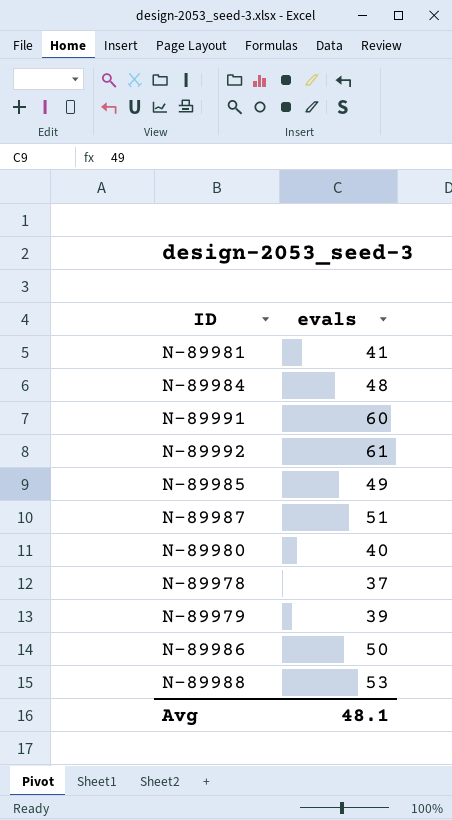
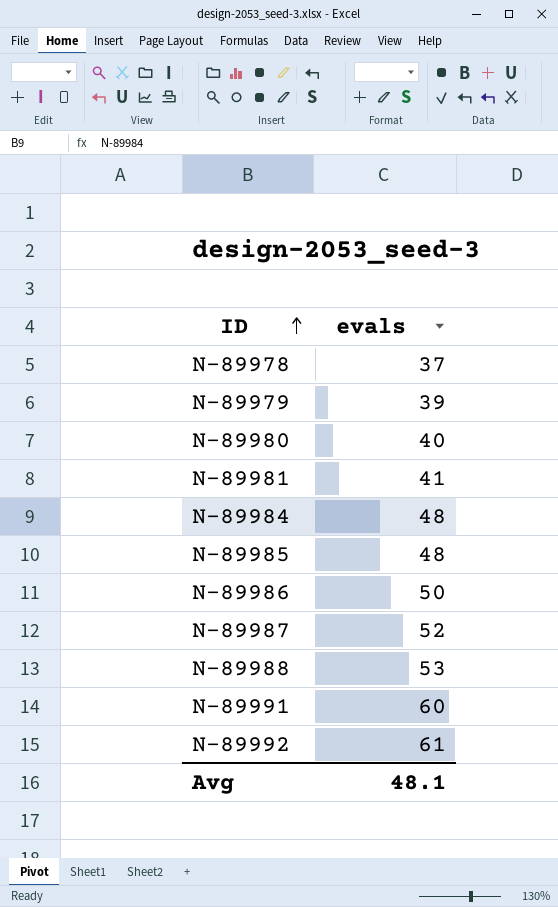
row order: none -> ID ascending
N-89985 | evals: 49 -> 48
N-89987 | evals: 51 -> 52

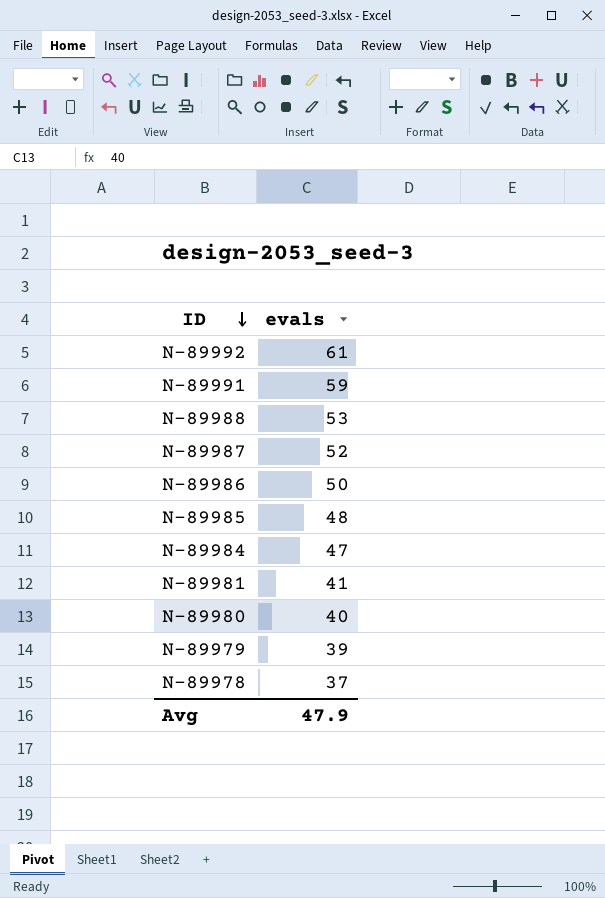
row order: ID ascending -> ID descending
N-89991 | evals: 60 -> 59
N-89984 | evals: 48 -> 47
Avg | evals: 48.1 -> 47.9

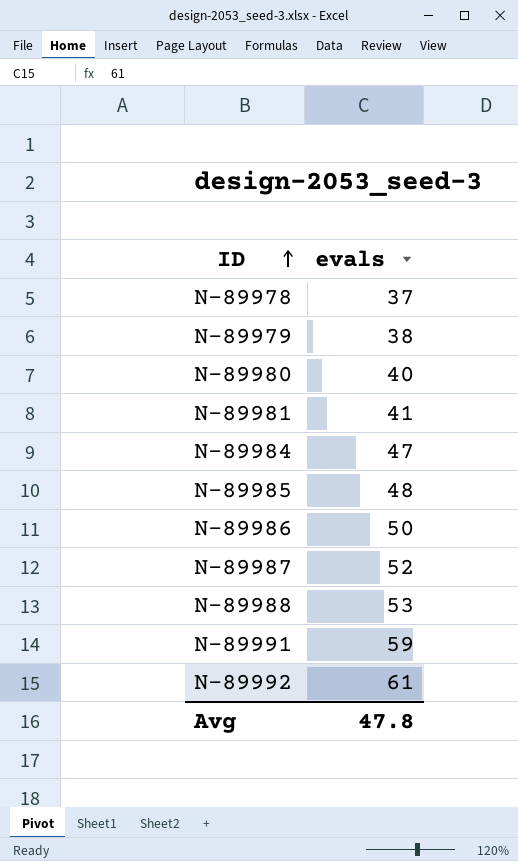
row order: ID descending -> ID ascending
N-89979 | evals: 39 -> 38
Avg | evals: 47.9 -> 47.8

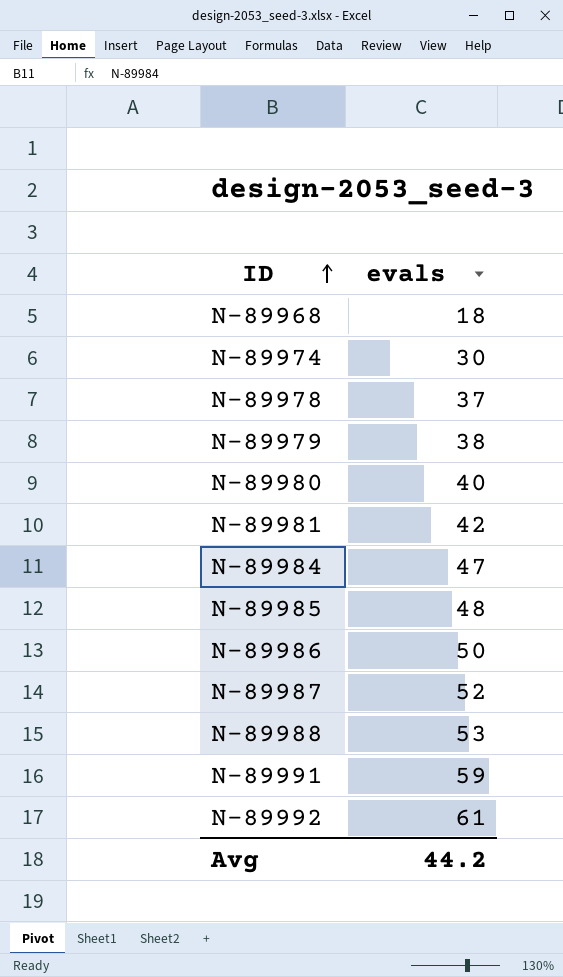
row N-89968: none -> 18
row N-89974: none -> 30
N-89981 | evals: 41 -> 42
Avg | evals: 47.8 -> 44.2

